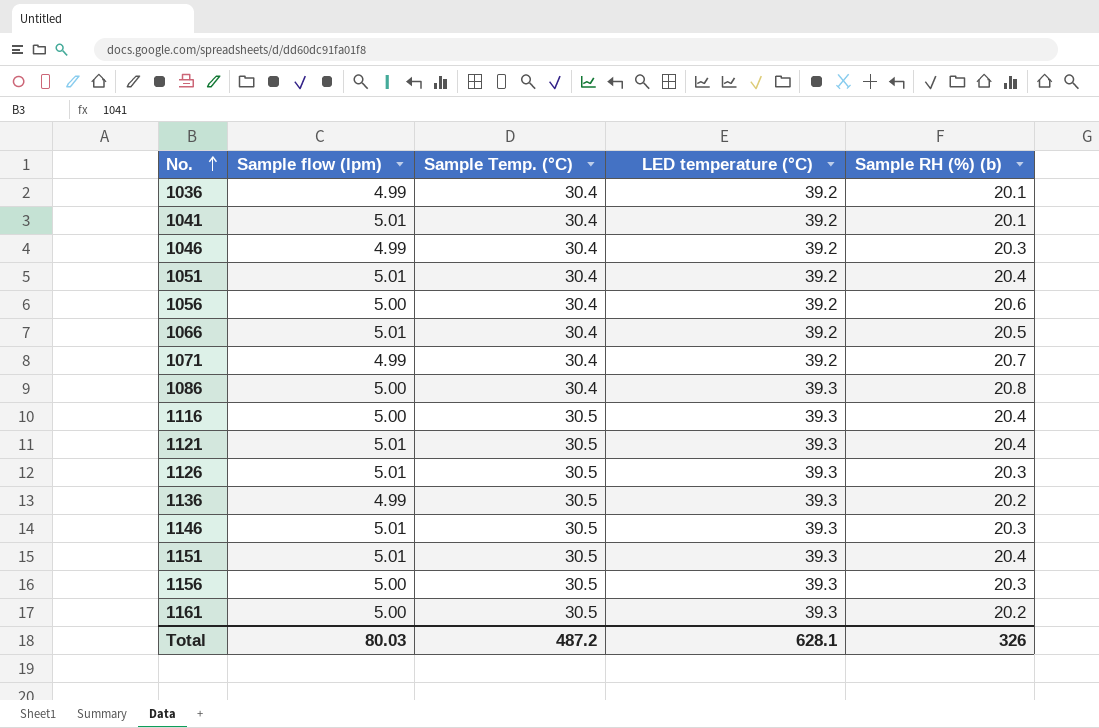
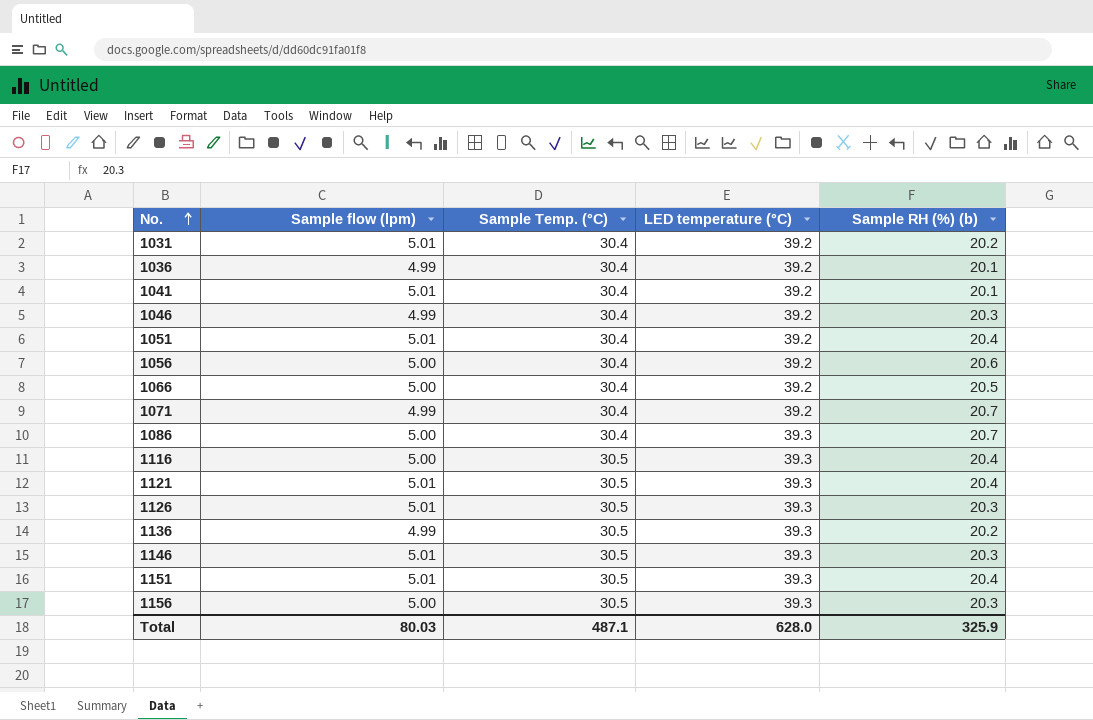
row 1161: 5.00 | 30.5 | 39.3 | 20.2 -> none
row 1031: none -> 5.01 | 30.4 | 39.2 | 20.2
1066 | Sample flow (lpm): 5.01 -> 5.00
1086 | Sample RH (%) (b): 20.8 -> 20.7
Total | Sample Temp. (°C): 487.2 -> 487.1
Total | LED temperature (°C): 628.1 -> 628.0
Total | Sample RH (%) (b): 326 -> 325.9

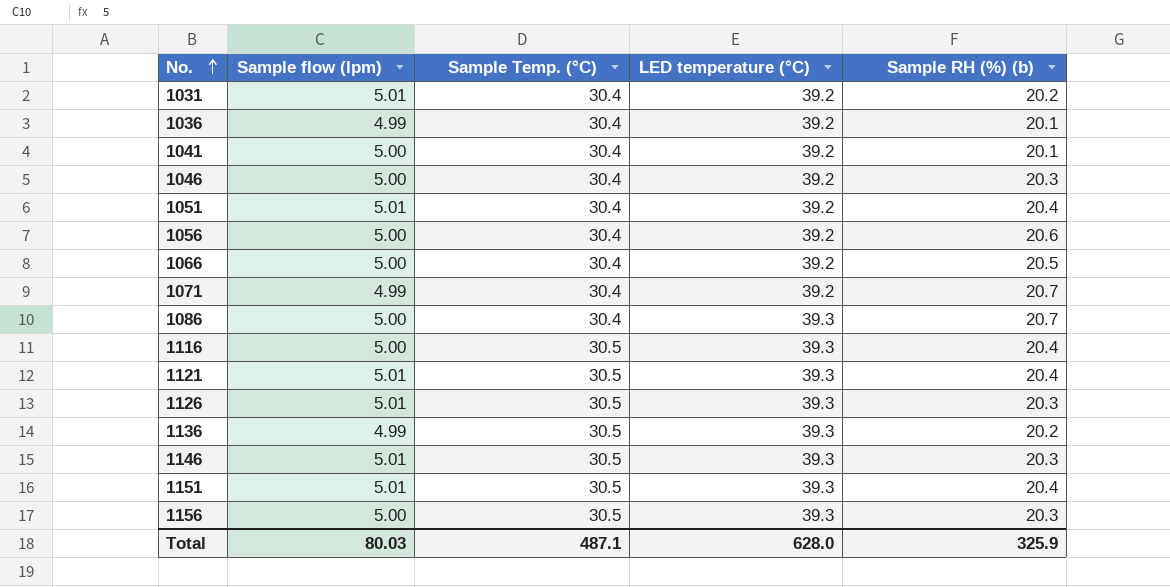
1041 | Sample flow (lpm): 5.01 -> 5.00
1046 | Sample flow (lpm): 4.99 -> 5.00

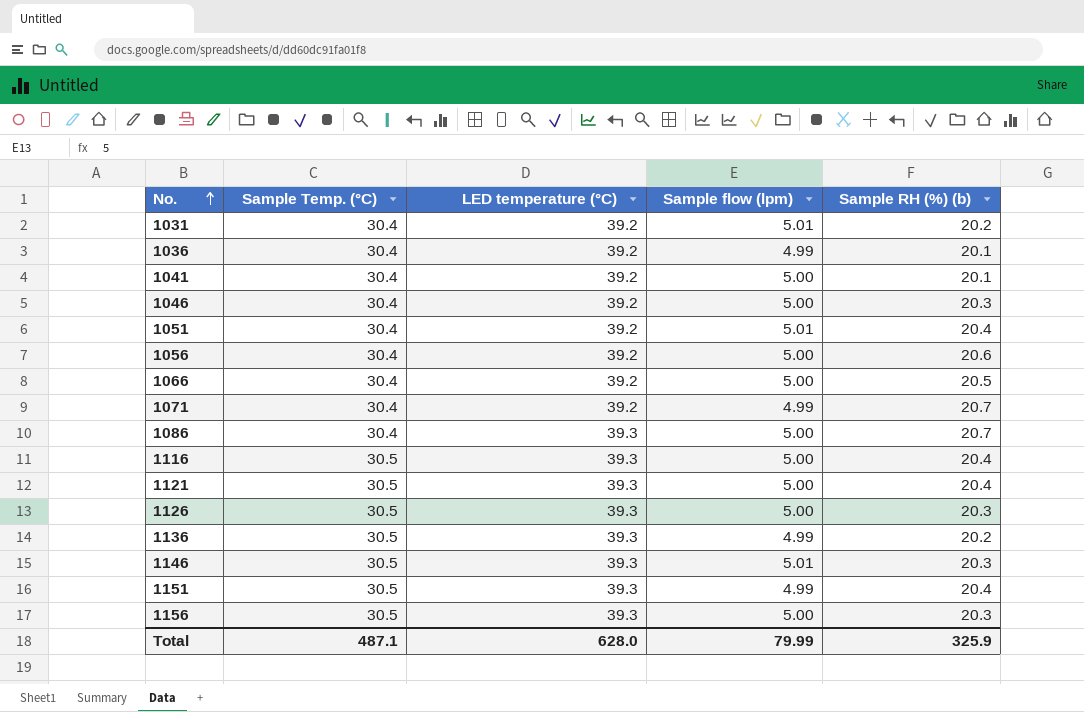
column Sample flow (lpm) | position: 2 -> 4
1121 | Sample flow (lpm): 5.01 -> 5.00
1126 | Sample flow (lpm): 5.01 -> 5.00
1151 | Sample flow (lpm): 5.01 -> 4.99
Total | Sample flow (lpm): 80.03 -> 79.99

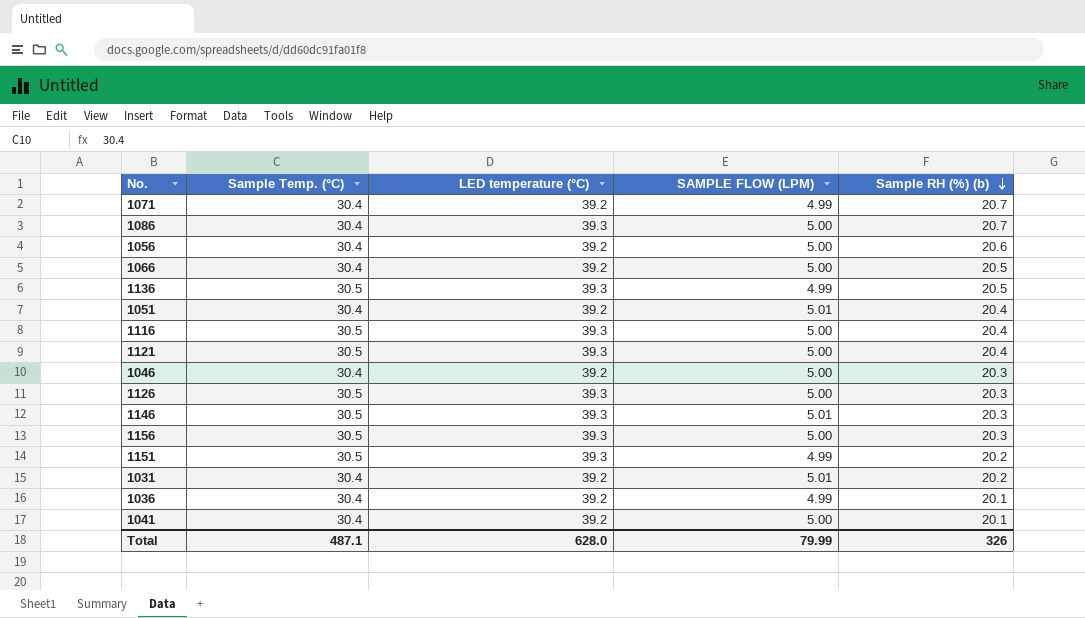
row order: No. ascending -> Sample RH (%) (b) descending
column name: Sample flow (lpm) -> SAMPLE FLOW (LPM)
1136 | Sample RH (%) (b): 20.2 -> 20.5
1151 | Sample RH (%) (b): 20.4 -> 20.2
Total | Sample RH (%) (b): 325.9 -> 326

